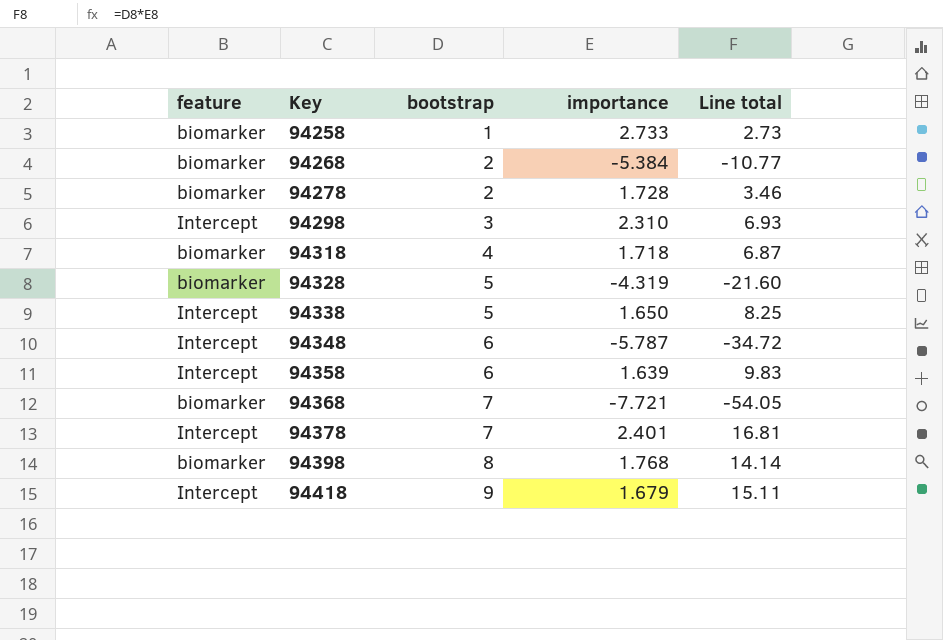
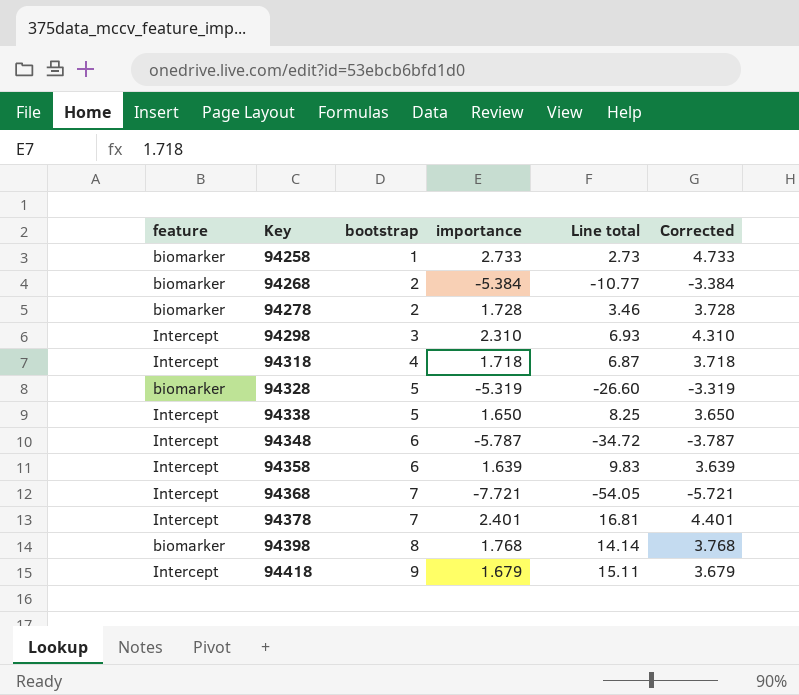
column Corrected | formula: none -> [importance] + 2
94318 | feature: biomarker -> Intercept
94328 | importance: -4.319 -> -5.319
94328 | Line total: -21.60 -> -26.60
94368 | feature: biomarker -> Intercept

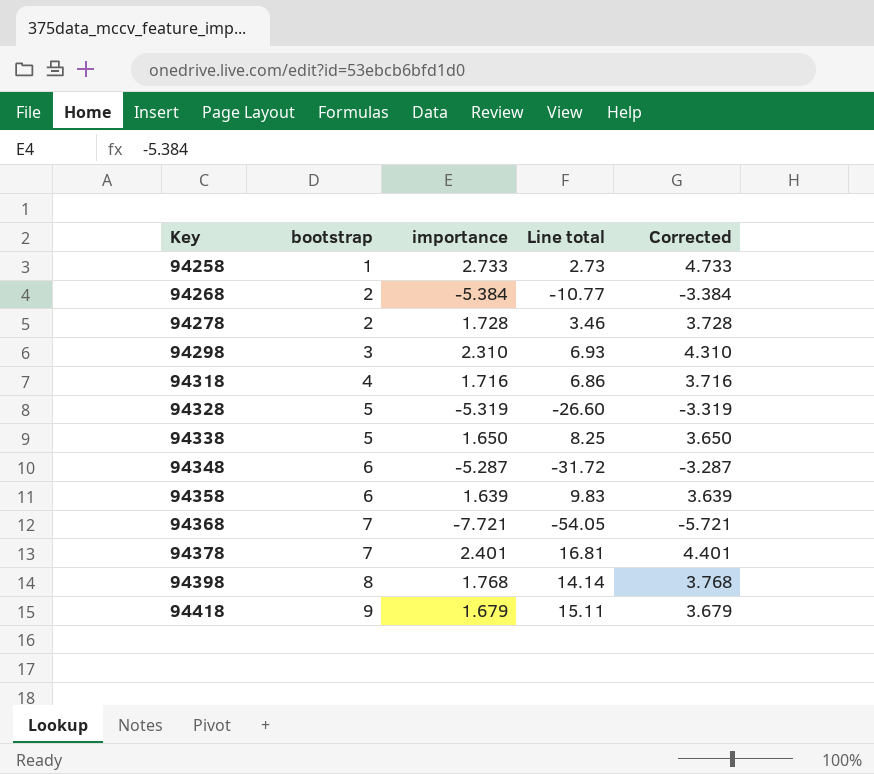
column feature | position: 1 -> none
94318 | importance: 1.718 -> 1.716
94318 | Line total: 6.87 -> 6.86
94318 | Corrected: 3.718 -> 3.716
94348 | importance: -5.787 -> -5.287
94348 | Line total: -34.72 -> -31.72
94348 | Corrected: -3.787 -> -3.287

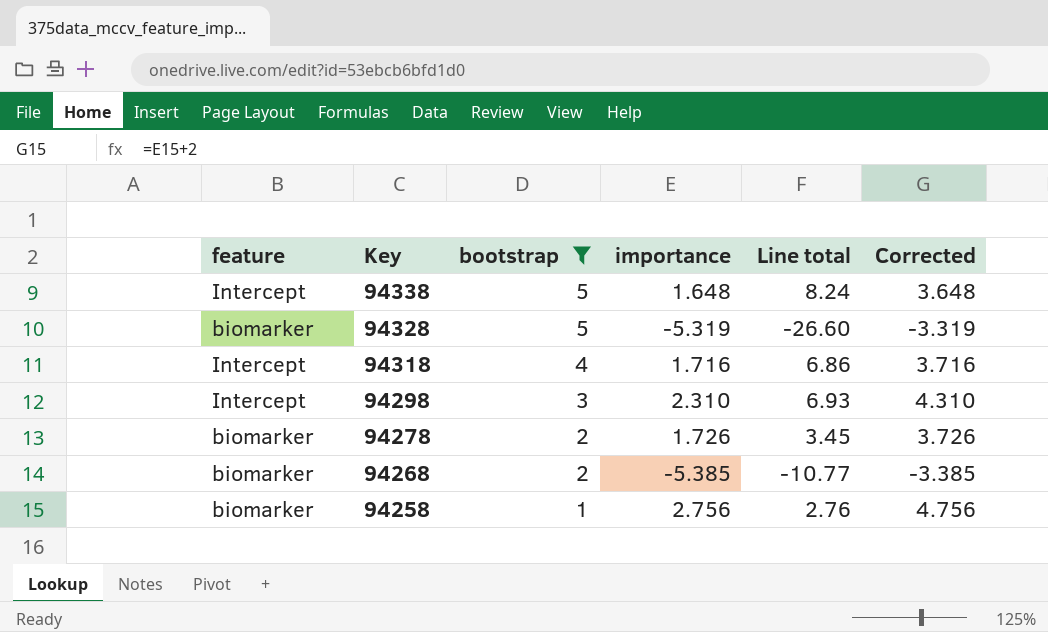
filter: none -> bootstrap <= 5
row order: Key ascending -> Key descending
column feature | position: none -> 1
94338 | importance: 1.650 -> 1.648
94338 | Line total: 8.25 -> 8.24
94338 | Corrected: 3.650 -> 3.648
94278 | importance: 1.728 -> 1.726
94278 | Line total: 3.46 -> 3.45
94278 | Corrected: 3.728 -> 3.726
94268 | importance: -5.384 -> -5.385
94268 | Corrected: -3.384 -> -3.385
94258 | importance: 2.733 -> 2.756
94258 | Line total: 2.73 -> 2.76
94258 | Corrected: 4.733 -> 4.756

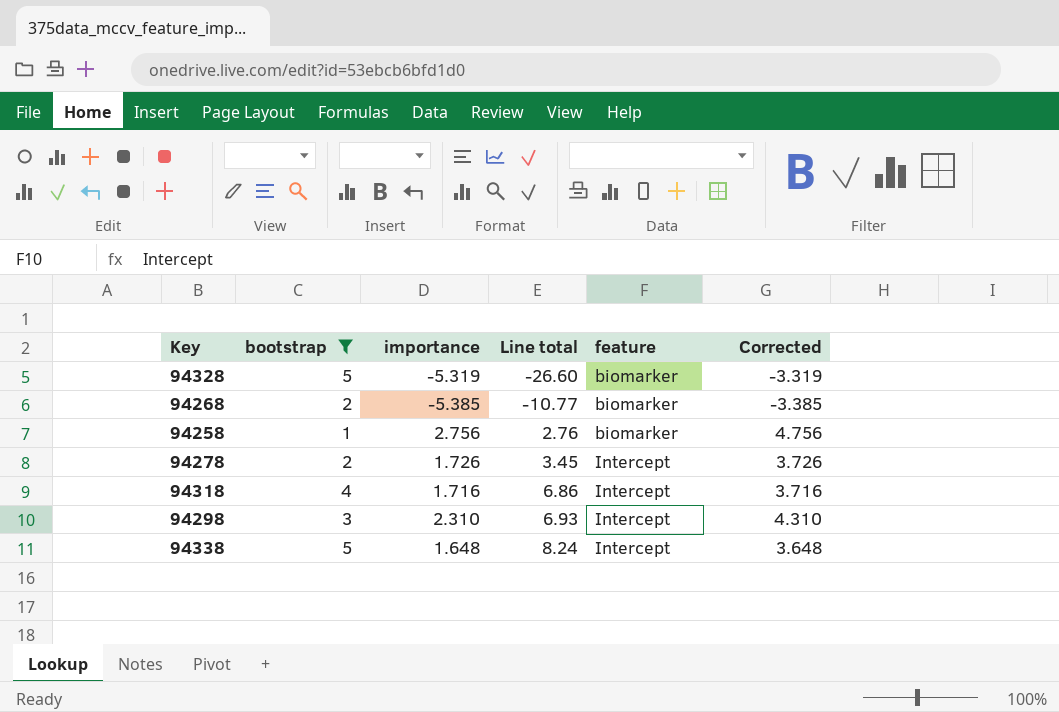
row order: Key descending -> Line total ascending
column feature | position: 1 -> 5
94278 | feature: biomarker -> Intercept

